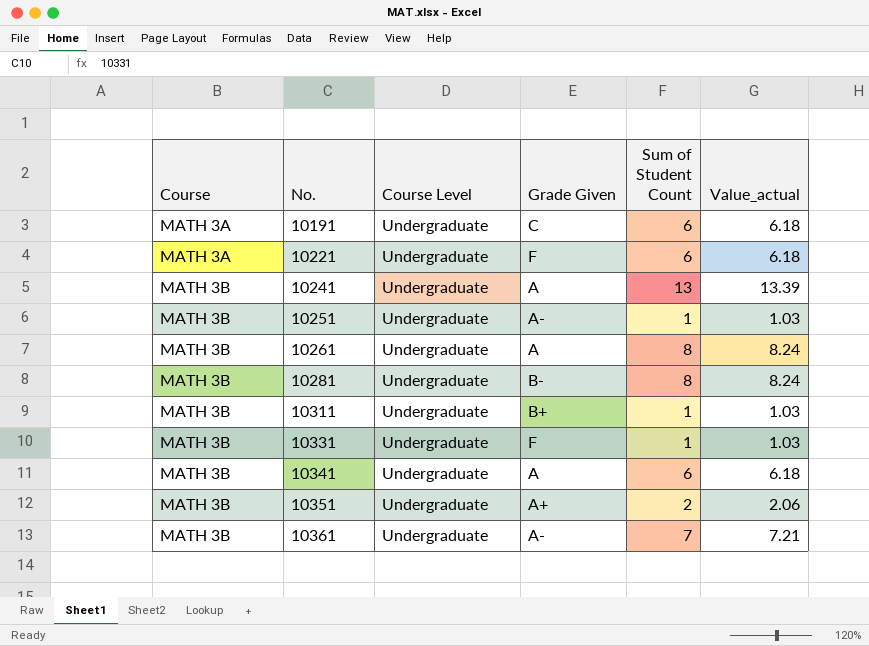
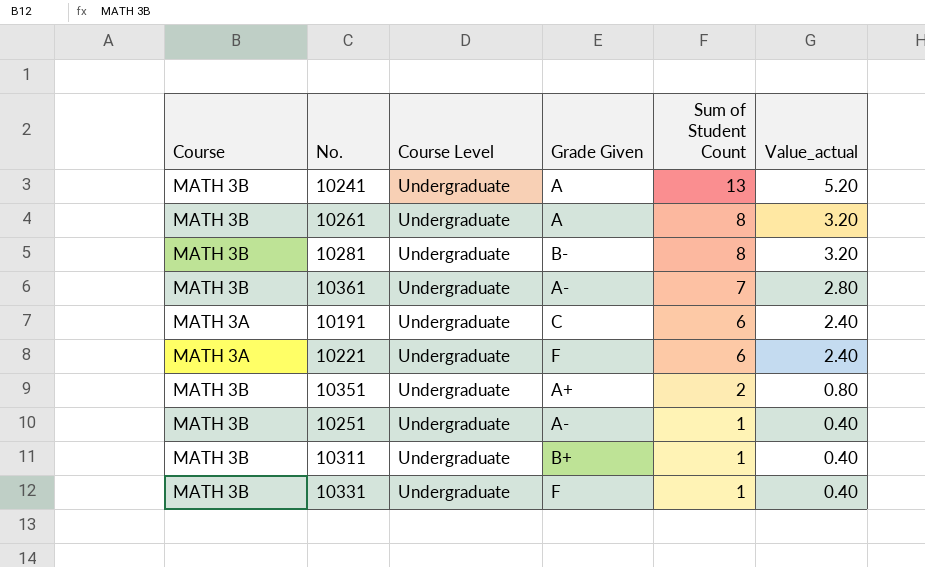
row order: Course ascending -> Sum of Student Count descending
column Value_actual | formula: [Sum of Student Count] * 1.03 -> [Sum of Student Count] * 0.4
row 10341: MATH 3B | Undergraduate | A | 6 | 6.18 -> none

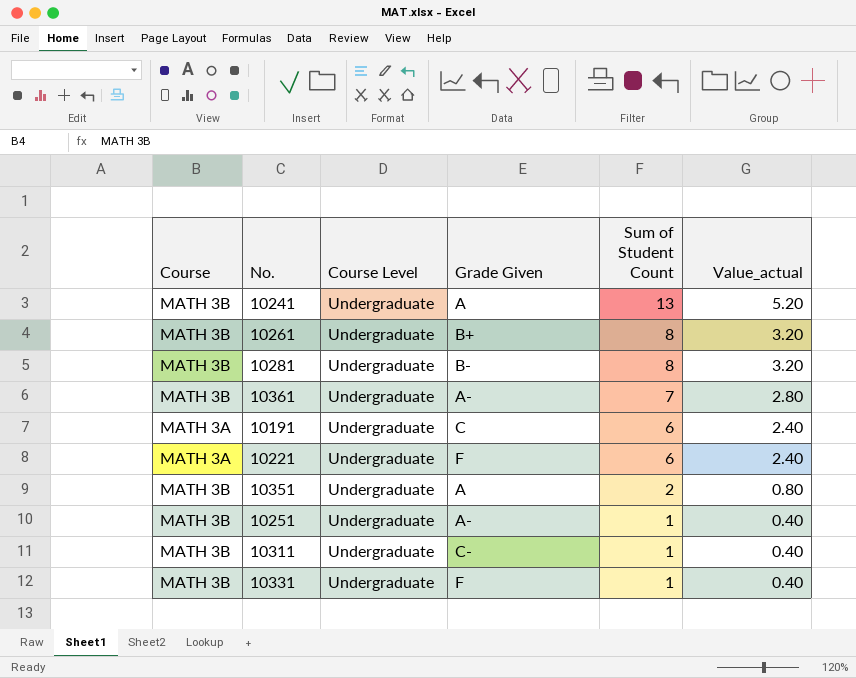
10261 | Grade Given: A -> B+
10351 | Grade Given: A+ -> A
10311 | Grade Given: B+ -> C-

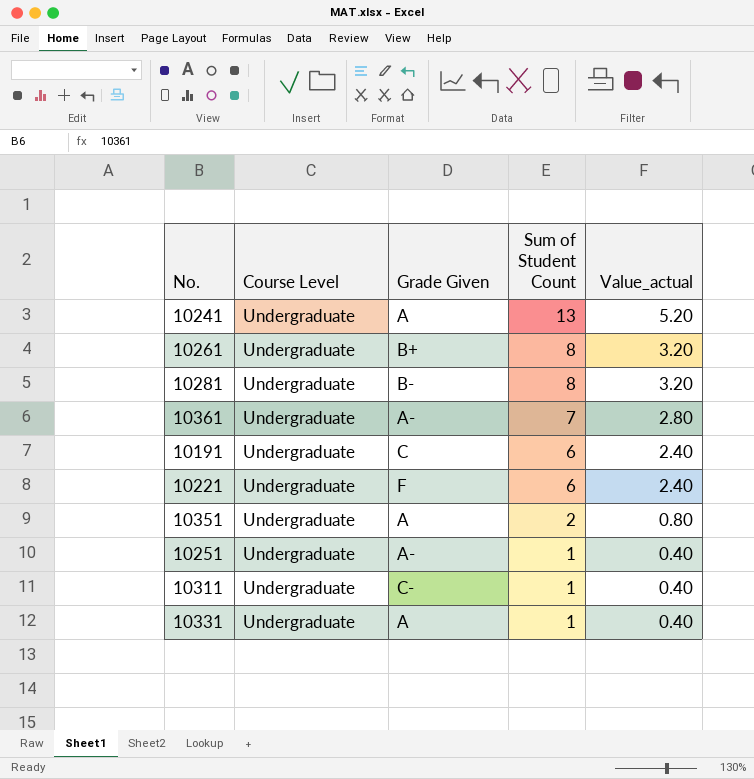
column Course | position: 1 -> none
10331 | Grade Given: F -> A

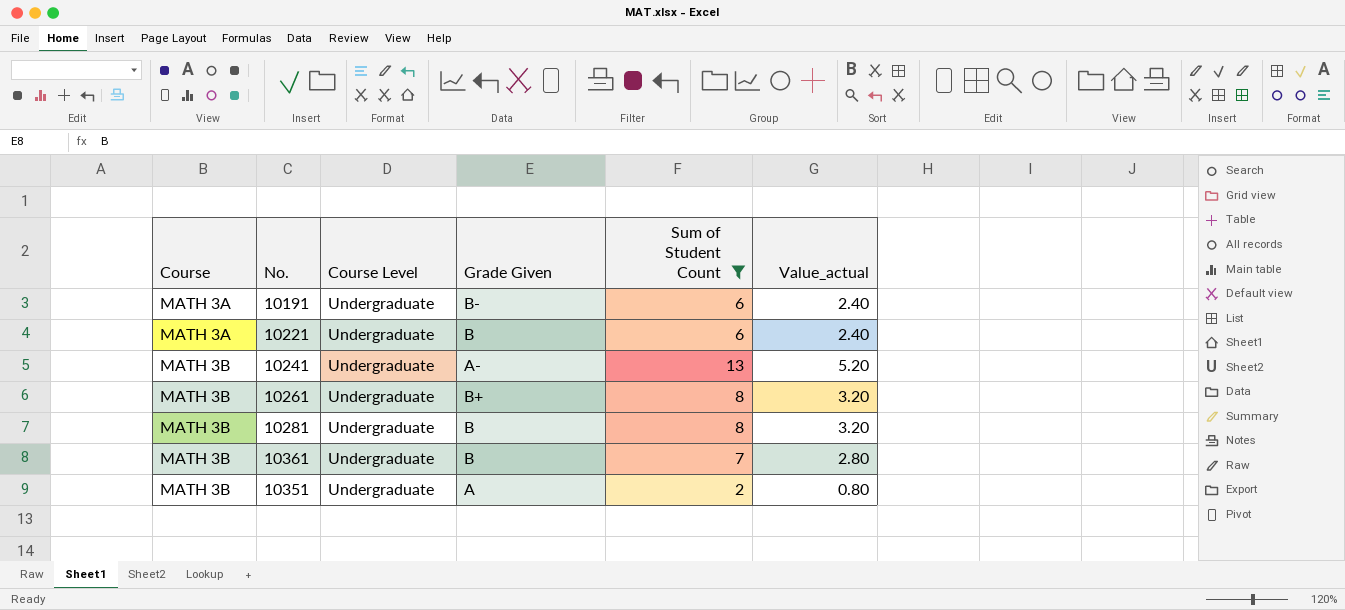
filter: none -> Sum of Student Count != 1
row order: Sum of Student Count descending -> Course ascending
column Course | position: none -> 1
10191 | Grade Given: C -> B-
10221 | Grade Given: F -> B
10241 | Grade Given: A -> A-
10281 | Grade Given: B- -> B
10361 | Grade Given: A- -> B

